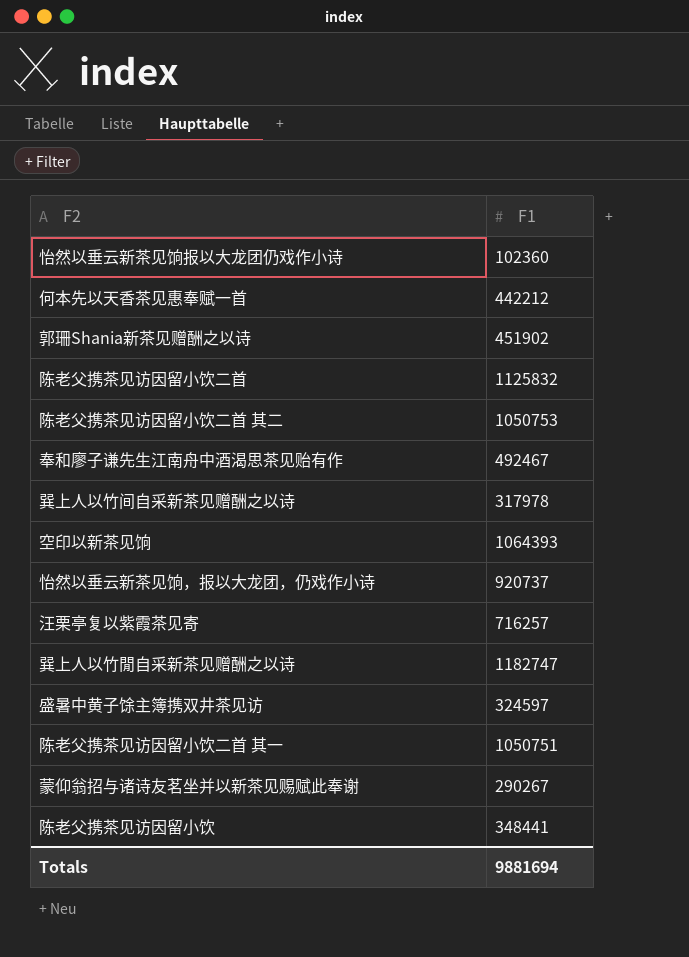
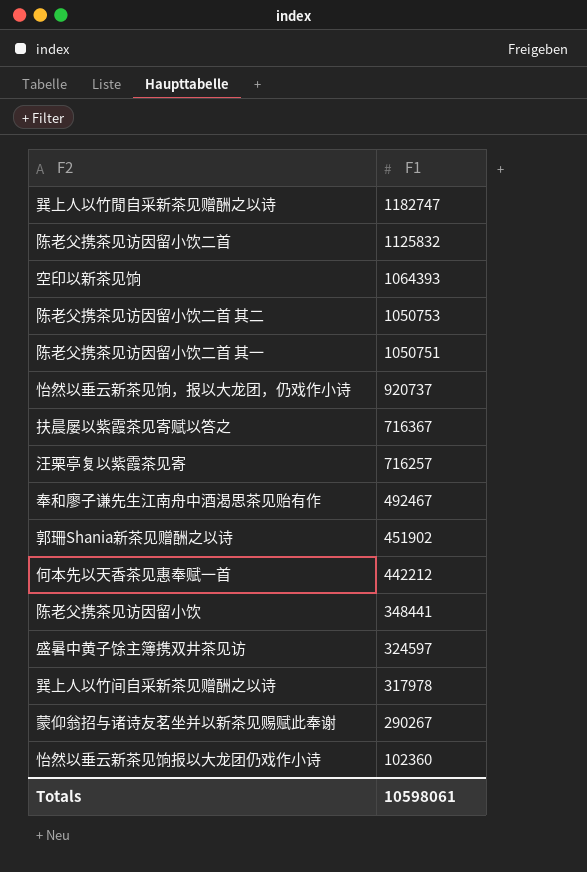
row order: none -> F1 descending
row 扶晨屡以紫霞茶见寄赋以答之: none -> 716367
Totals | F1: 9881694 -> 10598061

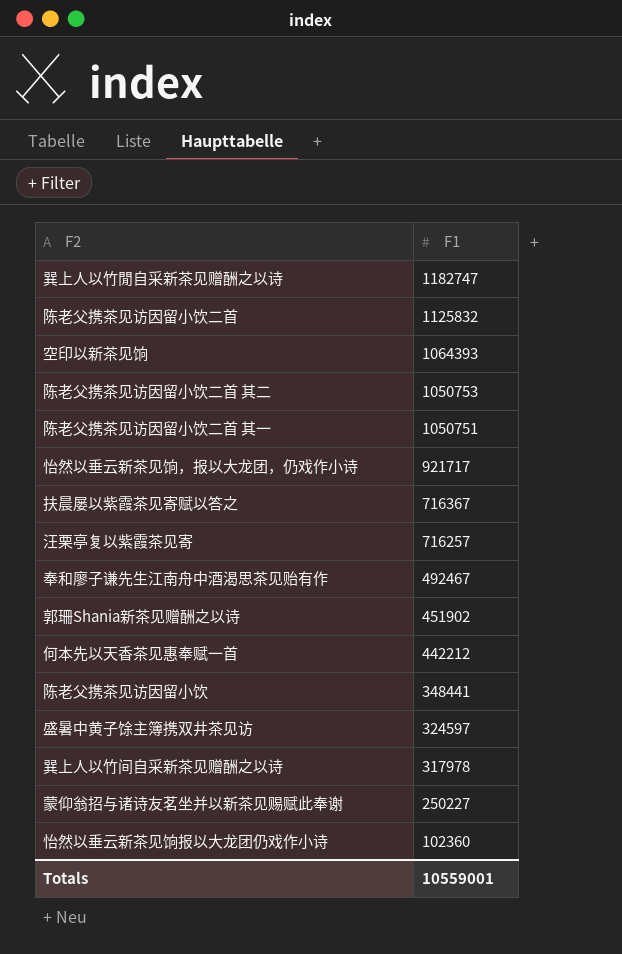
怡然以垂云新茶见饷，报以大龙团，仍戏作小诗 | F1: 920737 -> 921717
蒙仰翁招与诸诗友茗坐并以新茶见赐赋此奉谢 | F1: 290267 -> 250227
Totals | F1: 10598061 -> 10559001

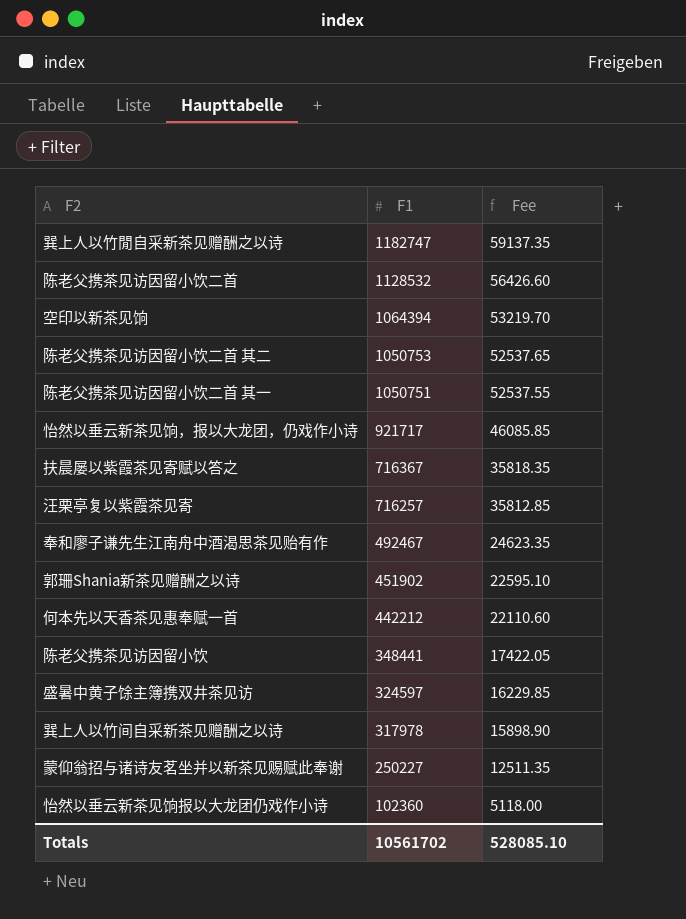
column Fee | formula: none -> [F1] * 0.05
陈老父携茶见访因留小饮二首 | F1: 1125832 -> 1128532
空印以新茶见饷 | F1: 1064393 -> 1064394
Totals | F1: 10559001 -> 10561702

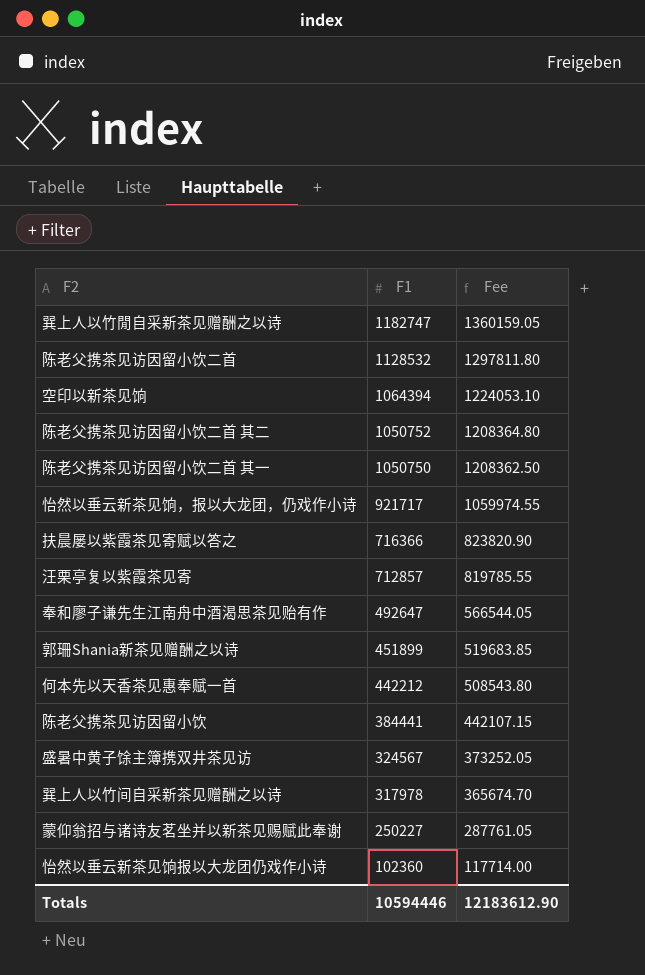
column Fee | formula: [F1] * 0.05 -> [F1] * 1.15
陈老父携茶见访因留小饮二首 其二 | F1: 1050753 -> 1050752
陈老父携茶见访因留小饮二首 其一 | F1: 1050751 -> 1050750
扶晨屡以紫霞茶见寄赋以答之 | F1: 716367 -> 716366
汪栗亭复以紫霞茶见寄 | F1: 716257 -> 712857
奉和廖子谦先生江南舟中酒渴思茶见贻有作 | F1: 492467 -> 492647
郭珊Shania新茶见赠酬之以诗 | F1: 451902 -> 451899
陈老父携茶见访因留小饮 | F1: 348441 -> 384441
盛暑中黄子馀主簿携双井茶见访 | F1: 324597 -> 324567
Totals | F1: 10561702 -> 10594446
Totals | Fee: 528085.10 -> 12183612.90

